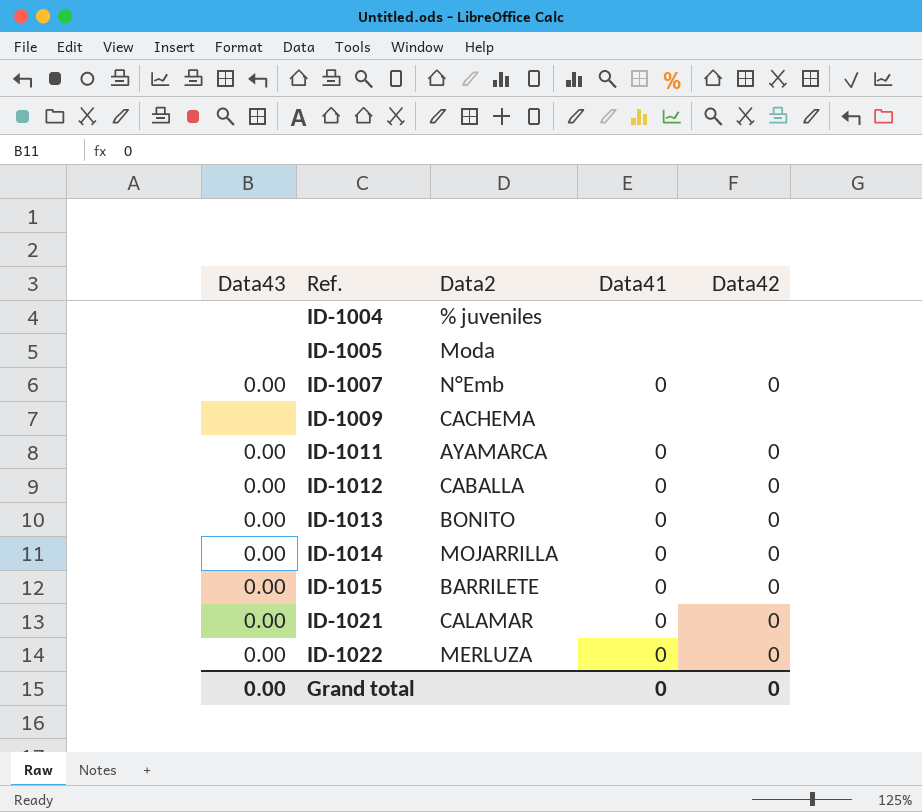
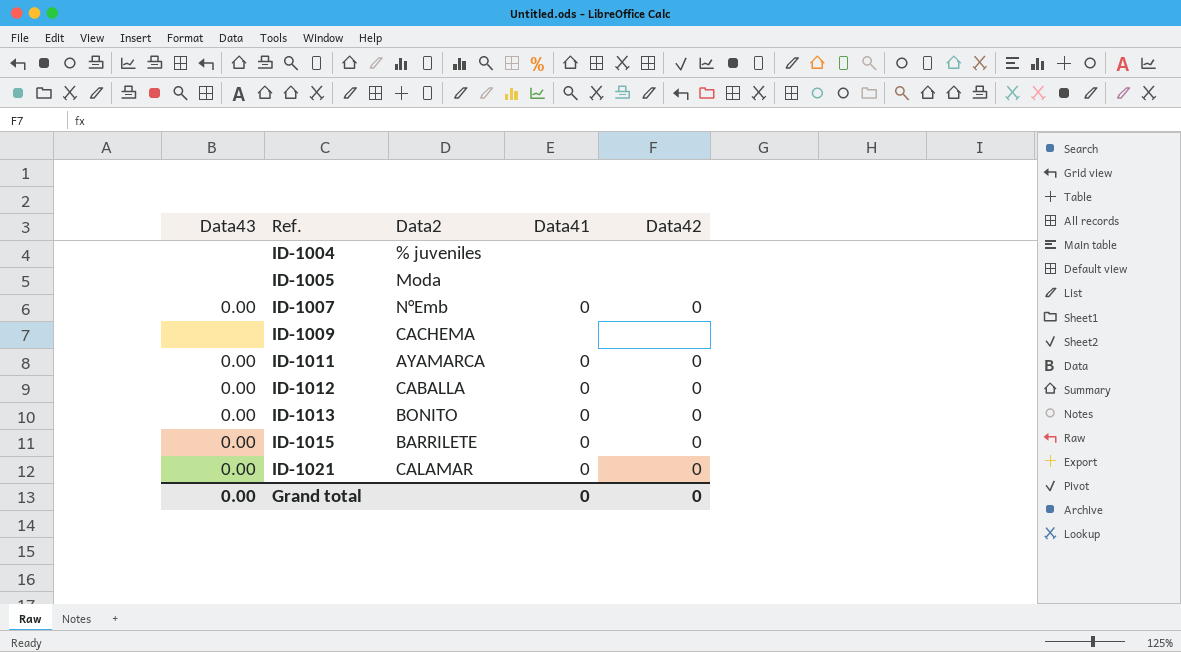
row ID-1014: 0.00 | MOJARRILLA | 0 | 0 -> none
row ID-1022: 0.00 | MERLUZA | 0 | 0 -> none

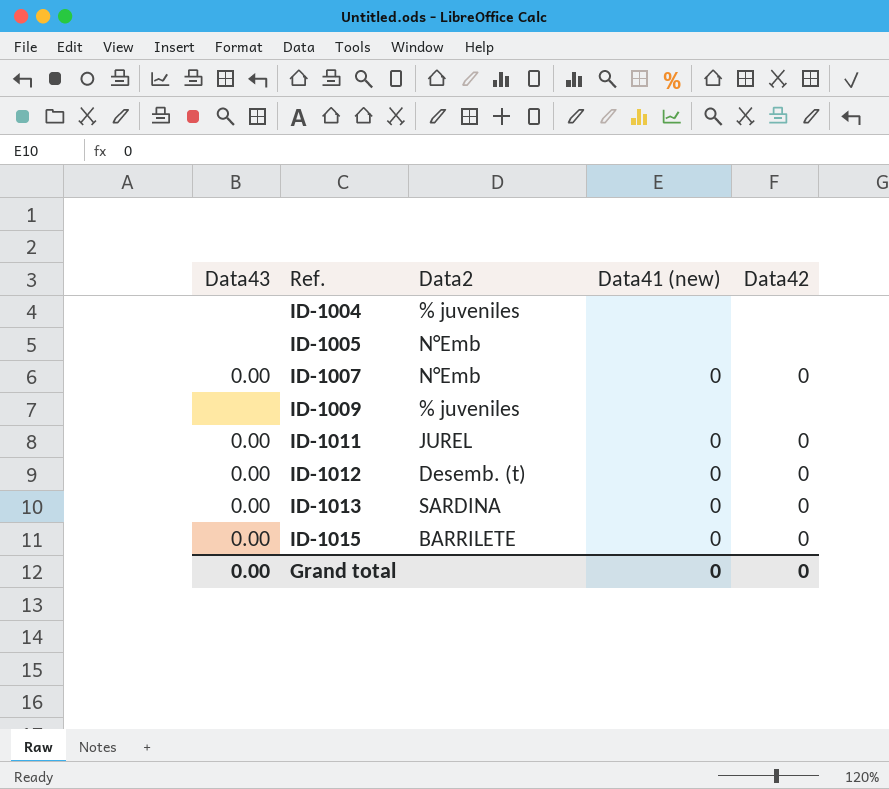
column name: Data41 -> Data41 (new)
row ID-1021: 0.00 | CALAMAR | 0 | 0 -> none
ID-1005 | Data2: Moda -> N°Emb
ID-1009 | Data2: CACHEMA -> % juveniles
ID-1011 | Data2: AYAMARCA -> JUREL
ID-1012 | Data2: CABALLA -> Desemb. (t)
ID-1013 | Data2: BONITO -> SARDINA

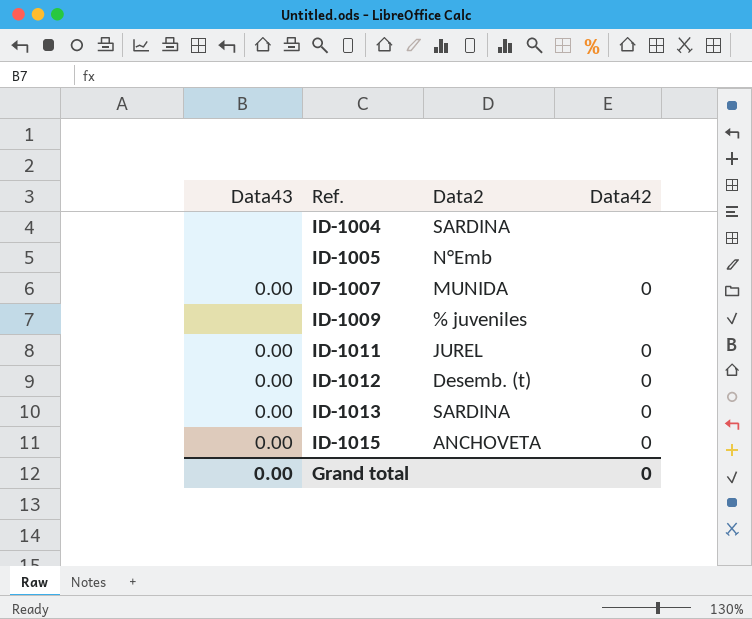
column Data41 (new) | position: 4 -> none
ID-1004 | Data2: % juveniles -> SARDINA
ID-1007 | Data2: N°Emb -> MUNIDA
ID-1015 | Data2: BARRILETE -> ANCHOVETA

